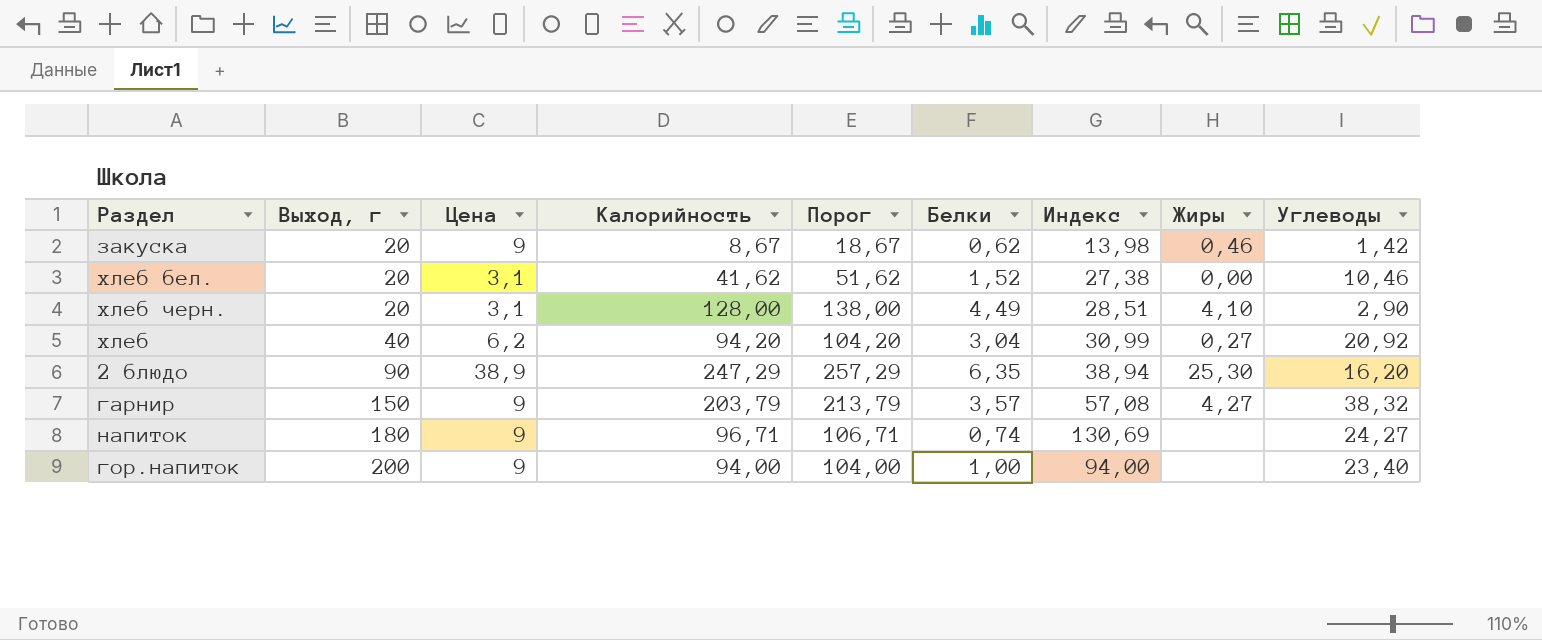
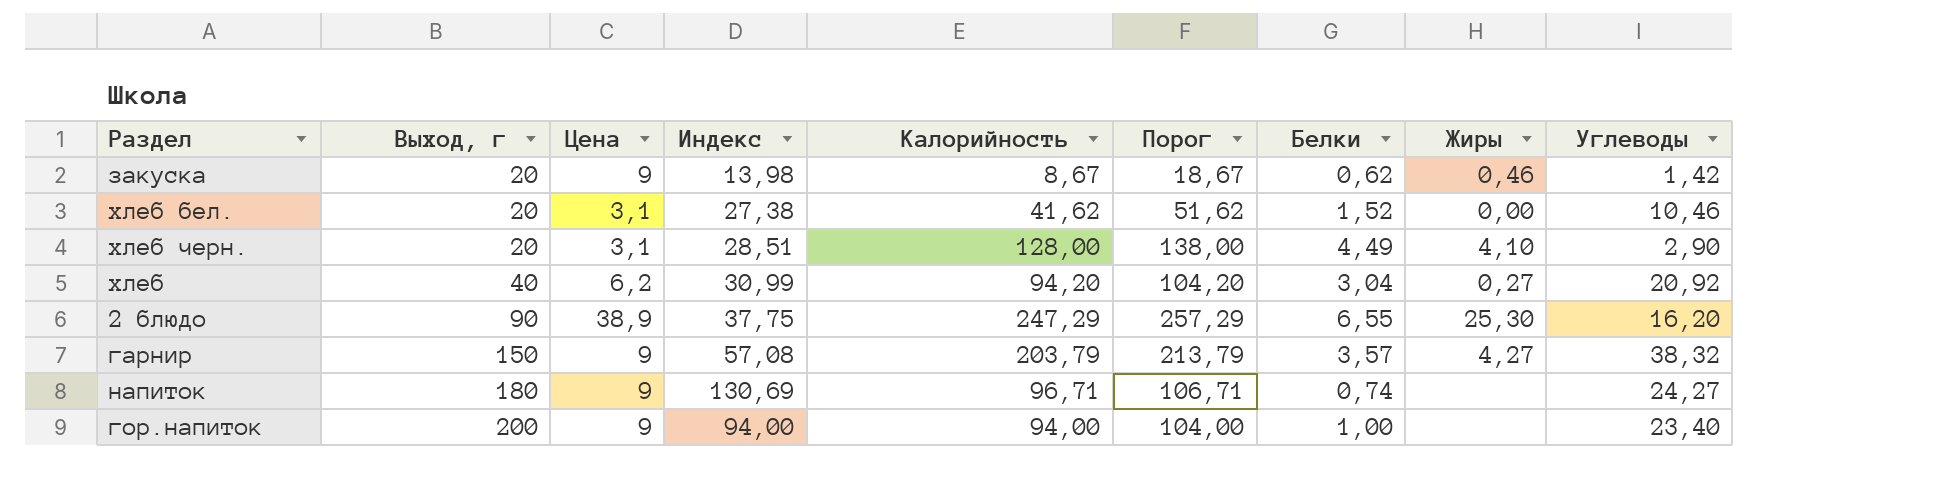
column Индекс | position: 7 -> 4
2 блюдо | Индекс: 38,94 -> 37,75
2 блюдо | Белки: 6,35 -> 6,55

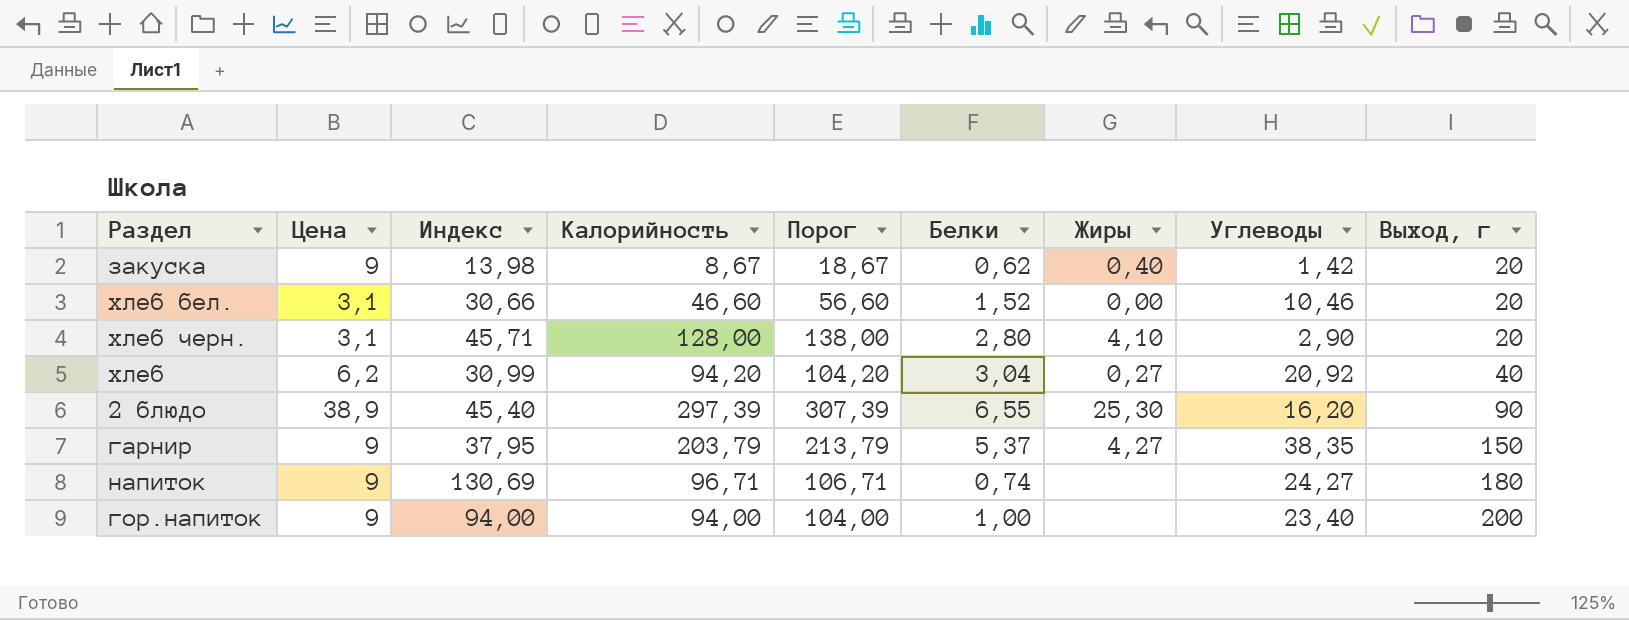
column Выход, г | position: 2 -> 9
закуска | Жиры: 0,46 -> 0,40
хлеб бел. | Индекс: 27,38 -> 30,66
хлеб бел. | Калорийность: 41,62 -> 46,60
хлеб бел. | Порог: 51,62 -> 56,60
хлеб черн. | Индекс: 28,51 -> 45,71
хлеб черн. | Белки: 4,49 -> 2,80
2 блюдо | Индекс: 37,75 -> 45,40
2 блюдо | Калорийность: 247,29 -> 297,39
2 блюдо | Порог: 257,29 -> 307,39
гарнир | Индекс: 57,08 -> 37,95
гарнир | Белки: 3,57 -> 5,37
гарнир | Углеводы: 38,32 -> 38,35

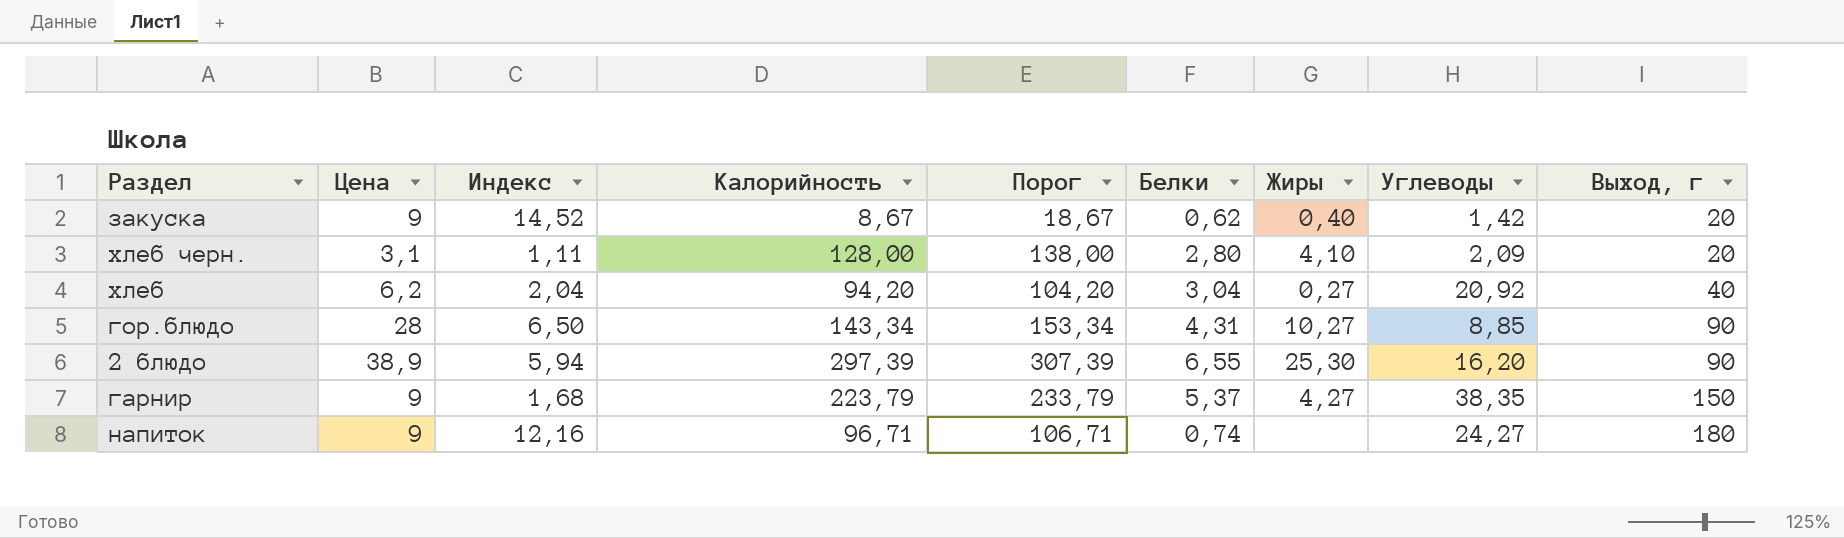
column Индекс | formula: [Калорийность] / [Белки] -> [Цена] / [Белки]
row хлеб бел.: 3,1 | 30,66 | 46,60 | 56,60 | 1,52 | 0,00 | 10,46 | 20 -> none
row гор.напиток: 9 | 94,00 | 94,00 | 104,00 | 1,00 | none | 23,40 | 200 -> none
хлеб черн. | Углеводы: 2,90 -> 2,09
row гор.блюдо: none -> 28 | 6,50 | 143,34 | 153,34 | 4,31 | 10,27 | 8,85 | 90
гарнир | Калорийность: 203,79 -> 223,79
гарнир | Порог: 213,79 -> 233,79

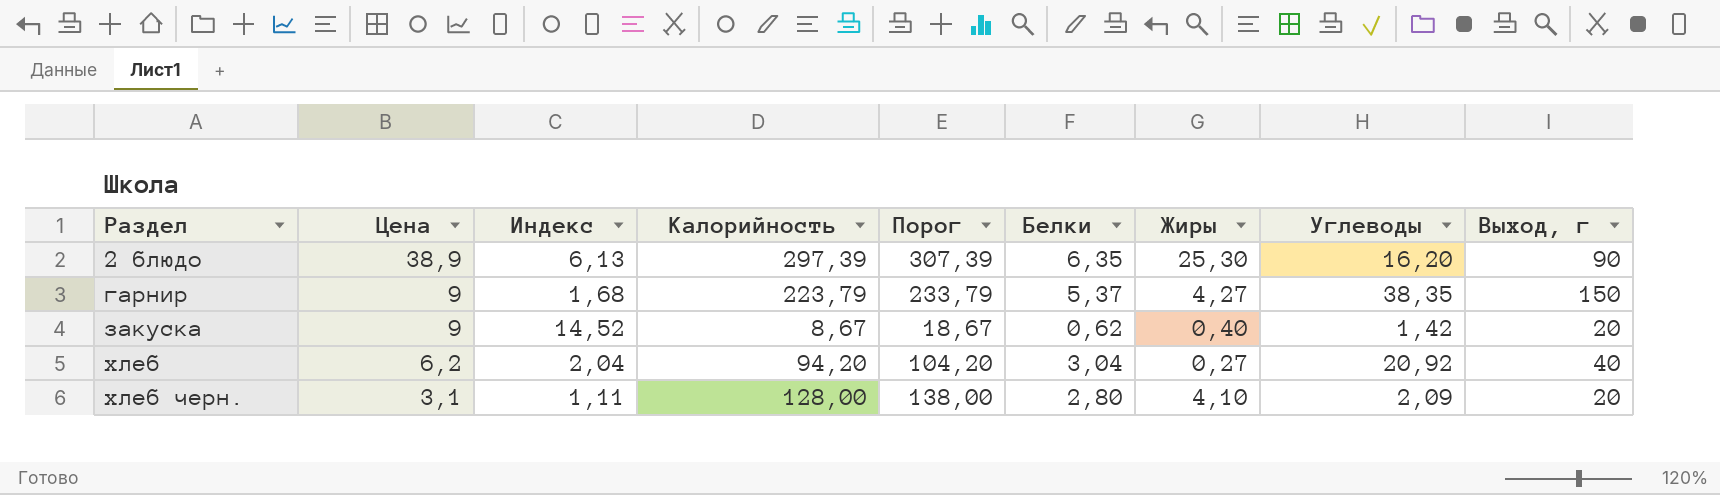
row order: Выход, г ascending -> Раздел ascending
row гор.блюдо: 28 | 6,50 | 143,34 | 153,34 | 4,31 | 10,27 | 8,85 | 90 -> none
row напиток: 9 | 12,16 | 96,71 | 106,71 | 0,74 | none | 24,27 | 180 -> none
2 блюдо | Индекс: 5,94 -> 6,13
2 блюдо | Белки: 6,55 -> 6,35

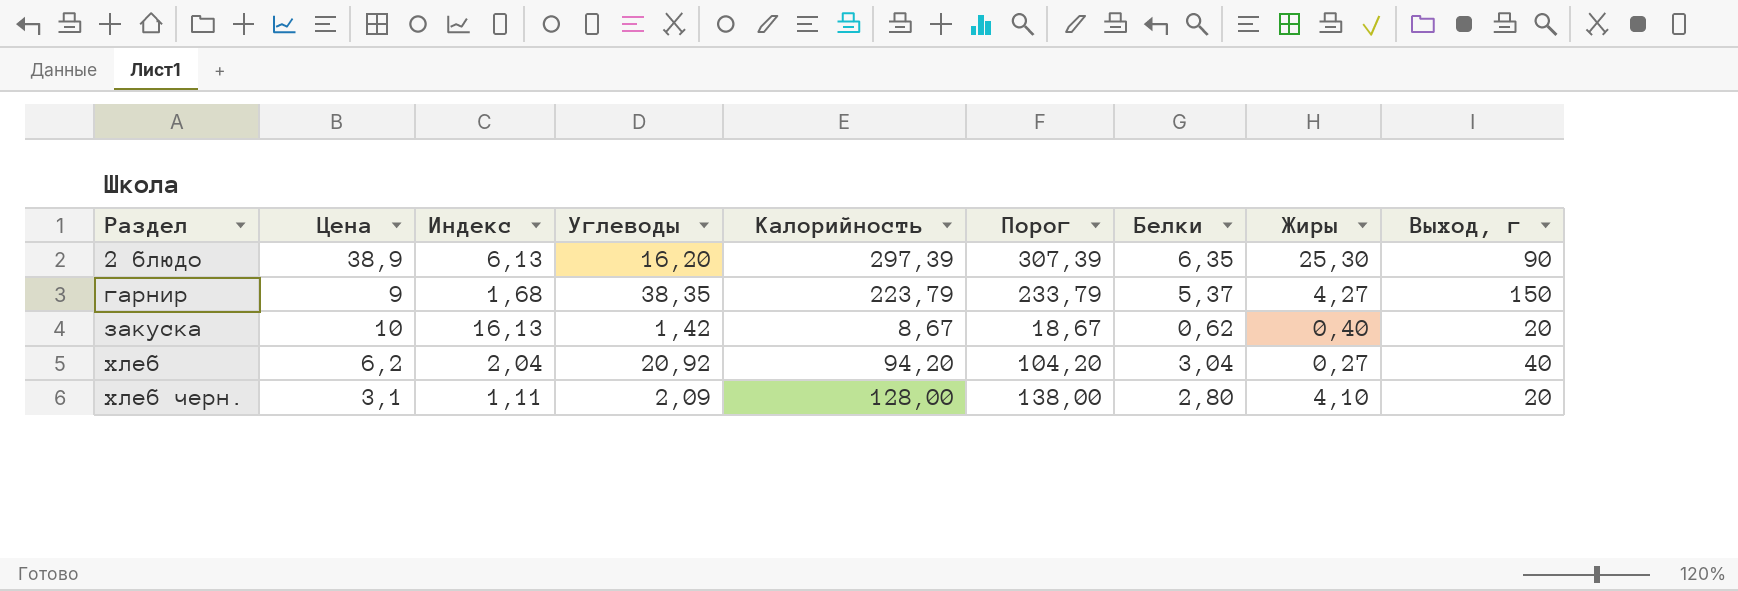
column Углеводы | position: 8 -> 4
закуска | Цена: 9 -> 10
закуска | Индекс: 14,52 -> 16,13

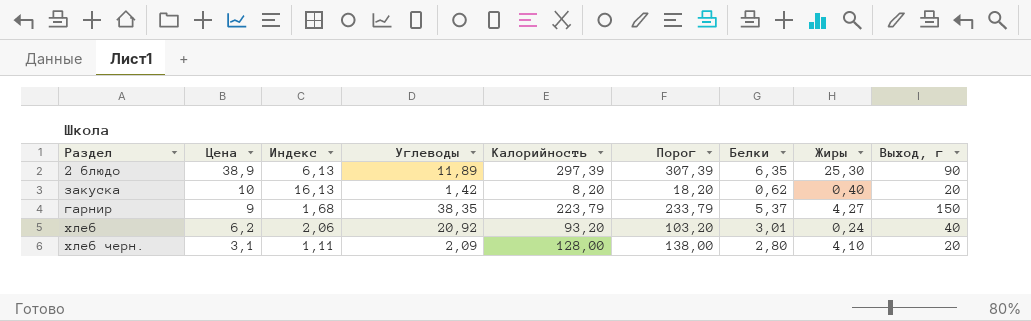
row order: Раздел ascending -> Цена descending
2 блюдо | Углеводы: 16,20 -> 11,89
закуска | Калорийность: 8,67 -> 8,20
закуска | Порог: 18,67 -> 18,20
хлеб | Индекс: 2,04 -> 2,06
хлеб | Калорийность: 94,20 -> 93,20
хлеб | Порог: 104,20 -> 103,20
хлеб | Белки: 3,04 -> 3,01
хлеб | Жиры: 0,27 -> 0,24

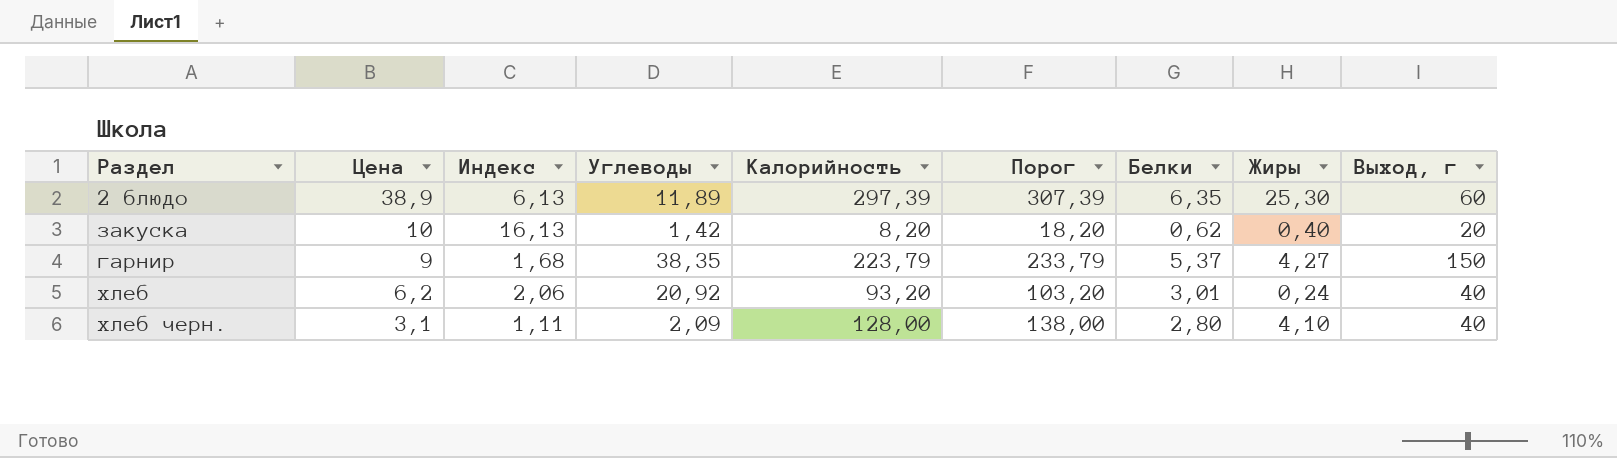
2 блюдо | Выход, г: 90 -> 60
хлеб черн. | Выход, г: 20 -> 40

